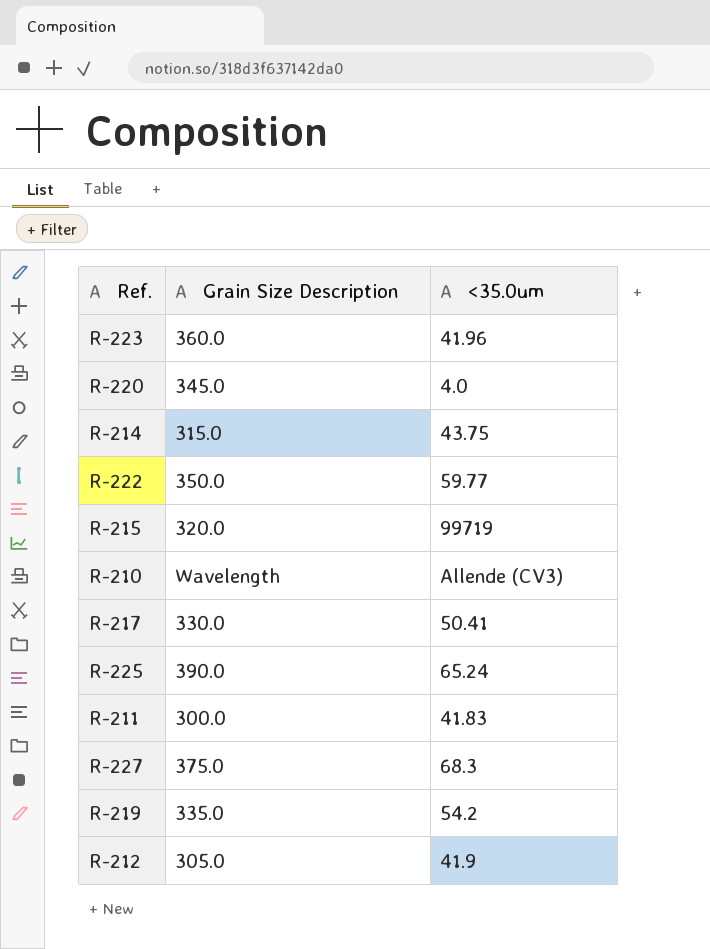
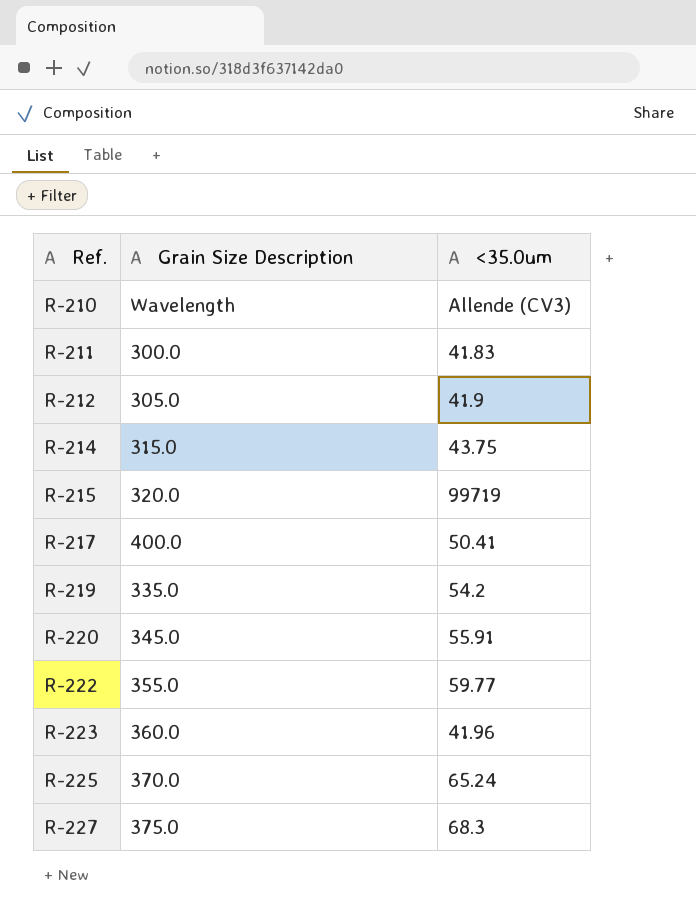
row order: none -> Ref. ascending
R-217 | Grain Size Description: 330.0 -> 400.0
R-220 | <35.0um: 4.0 -> 55.91
R-222 | Grain Size Description: 350.0 -> 355.0
R-225 | Grain Size Description: 390.0 -> 370.0

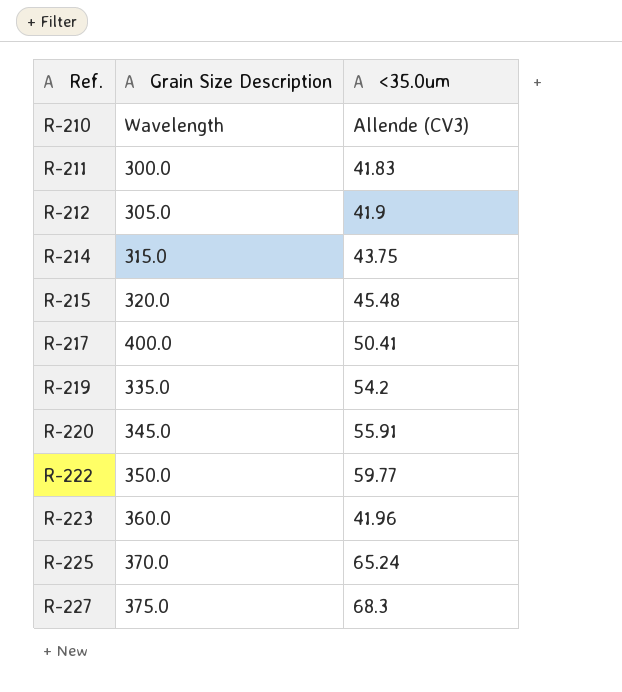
R-215 | <35.0um: 99719 -> 45.48
R-222 | Grain Size Description: 355.0 -> 350.0

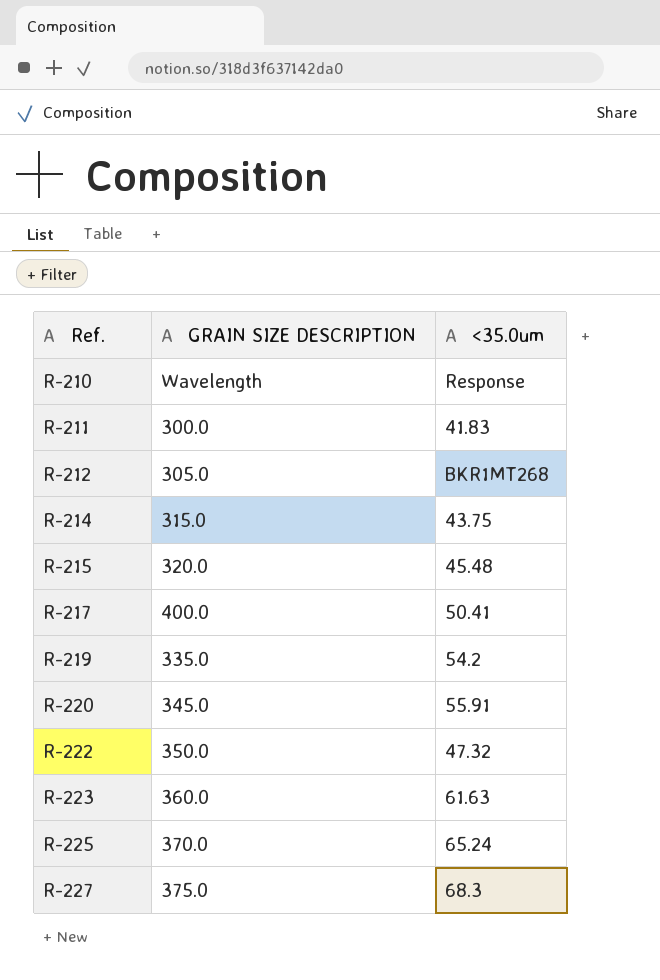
column name: Grain Size Description -> GRAIN SIZE DESCRIPTION
R-210 | <35.0um: Allende (CV3) -> Response
R-212 | <35.0um: 41.9 -> BKR1MT268
R-222 | <35.0um: 59.77 -> 47.32
R-223 | <35.0um: 41.96 -> 61.63

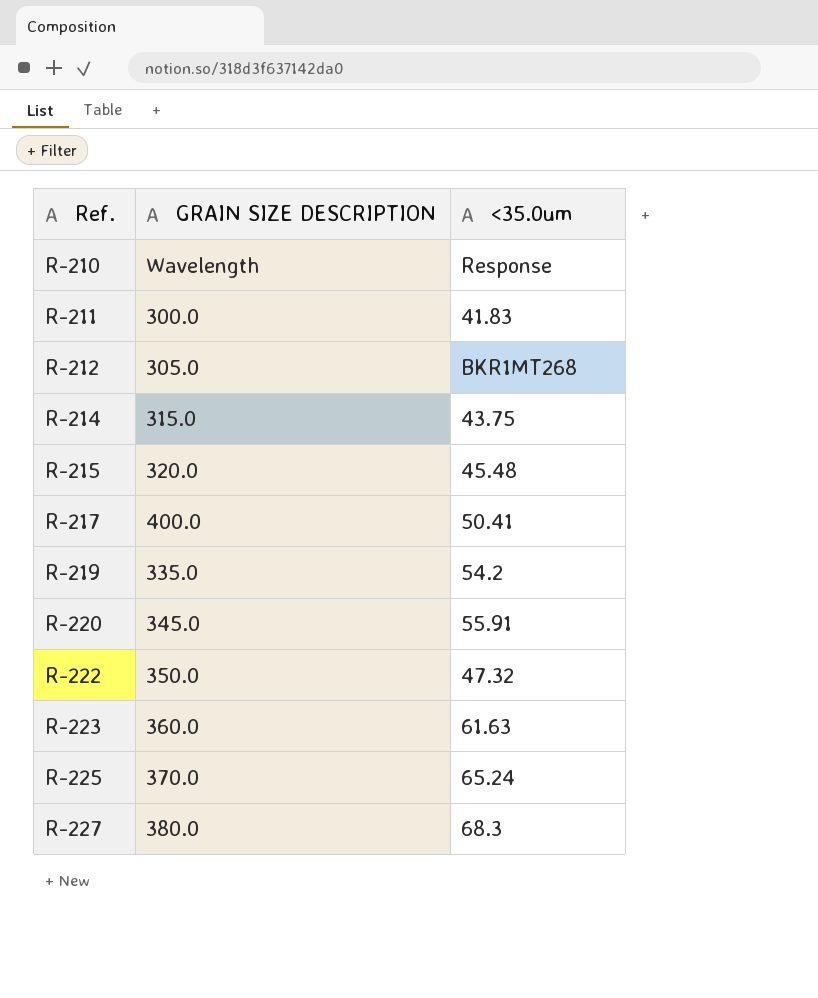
R-227 | GRAIN SIZE DESCRIPTION: 375.0 -> 380.0

